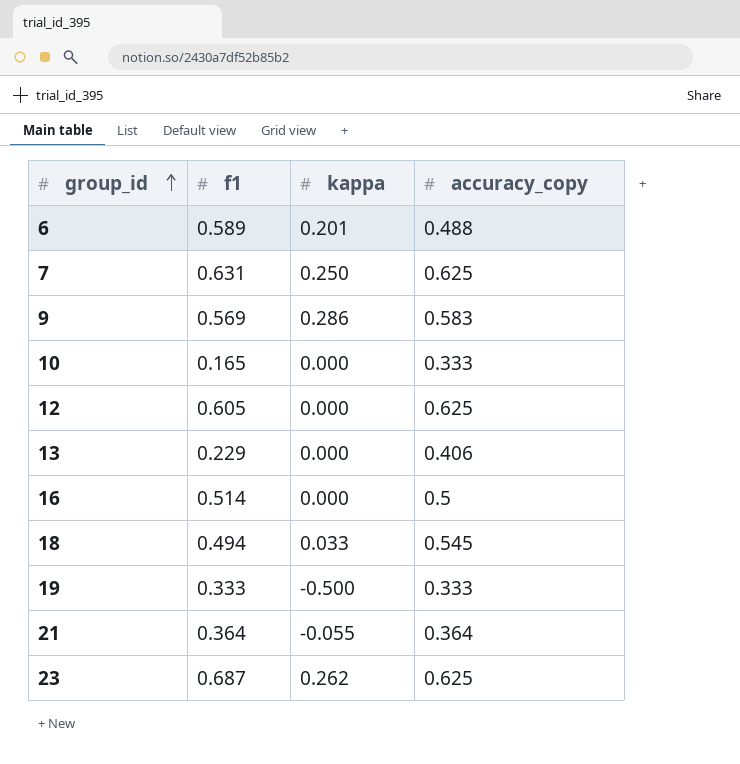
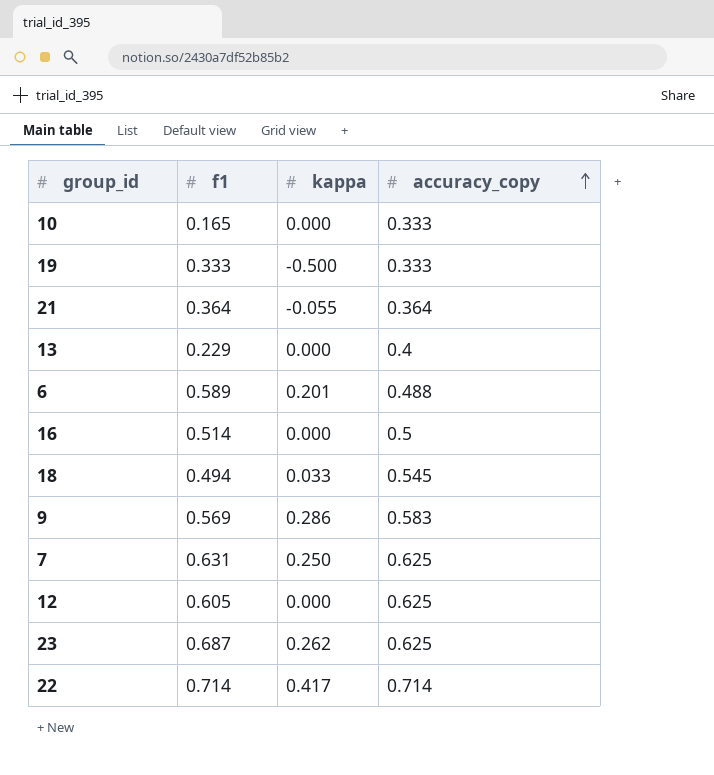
row order: group_id ascending -> accuracy_copy ascending
13 | accuracy_copy: 0.406 -> 0.4
row 22: none -> 0.714 | 0.417 | 0.714

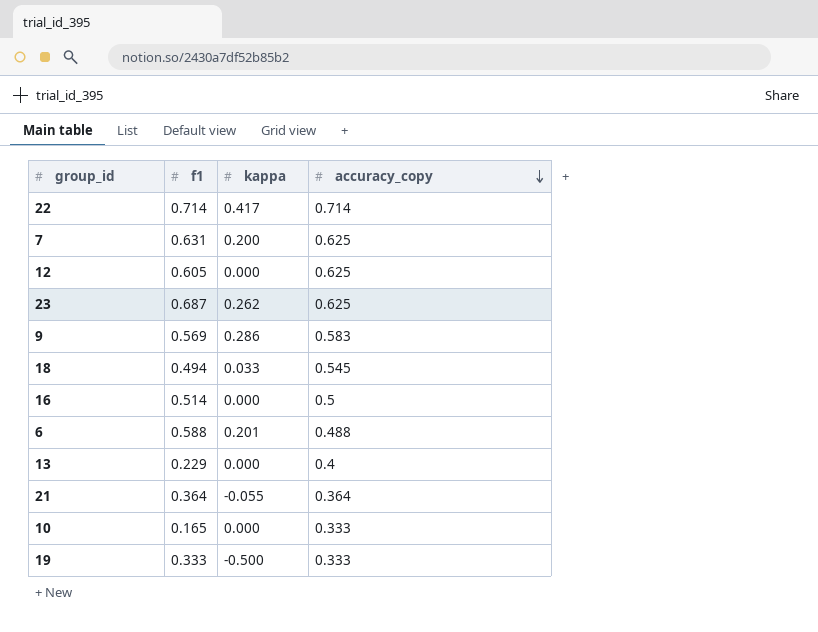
row order: accuracy_copy ascending -> accuracy_copy descending
7 | kappa: 0.250 -> 0.200
6 | f1: 0.589 -> 0.588

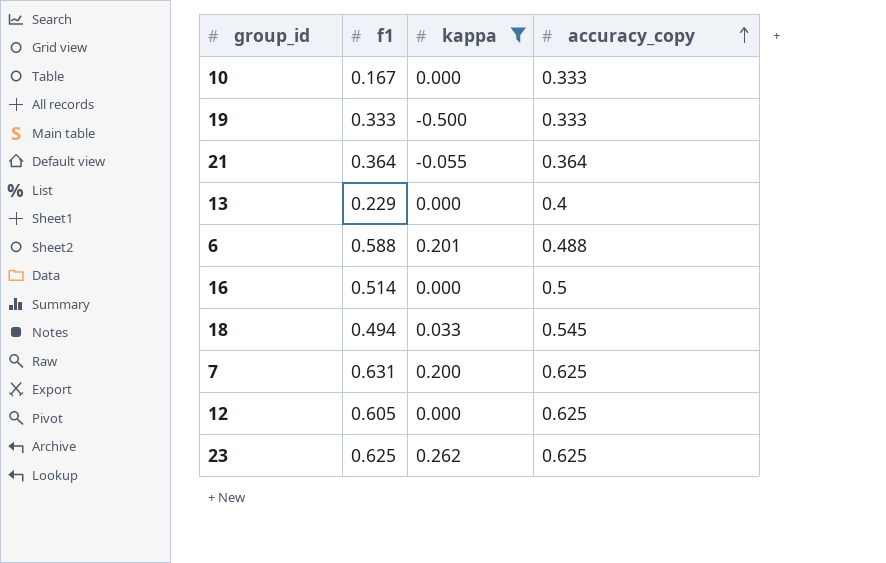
filter: none -> kappa <= 0.262
row order: accuracy_copy descending -> accuracy_copy ascending
10 | f1: 0.165 -> 0.167
23 | f1: 0.687 -> 0.625

